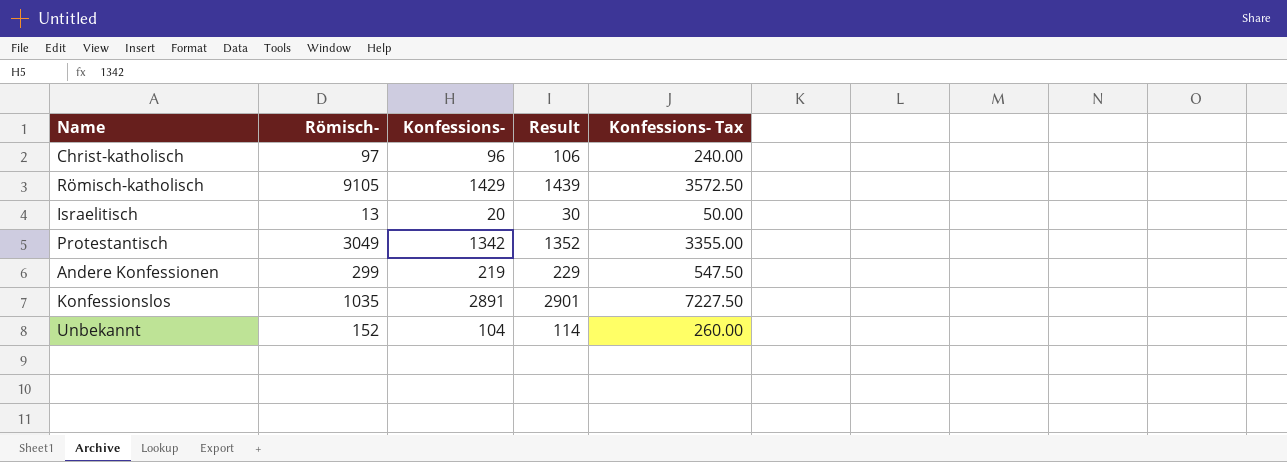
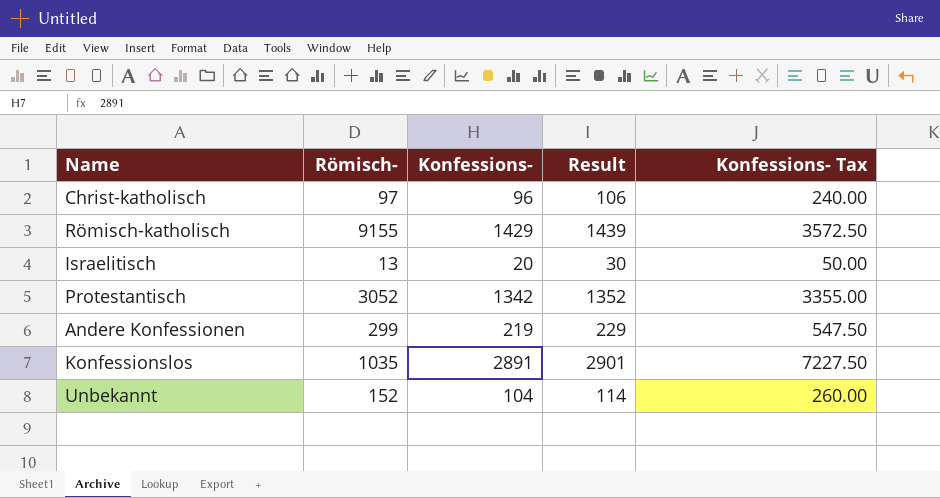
Römisch-katholisch | Römisch-: 9105 -> 9155
Protestantisch | Römisch-: 3049 -> 3052

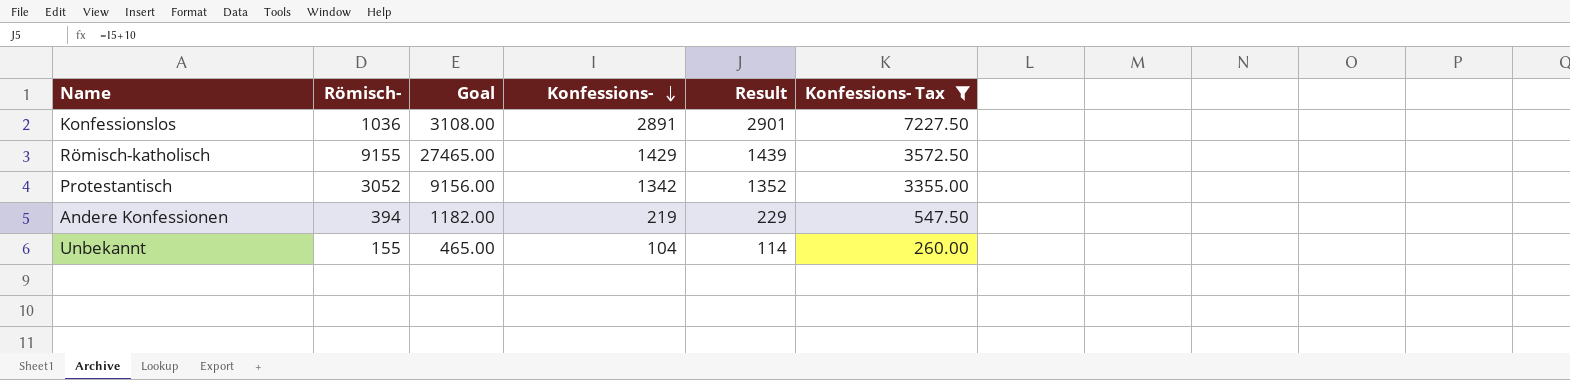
filter: none -> Konfessions- Tax >= 260.00
row order: none -> Konfessions- descending
column Goal | formula: none -> [Römisch-] * 3
Konfessionslos | Römisch-: 1035 -> 1036
Andere Konfessionen | Römisch-: 299 -> 394
Unbekannt | Römisch-: 152 -> 155

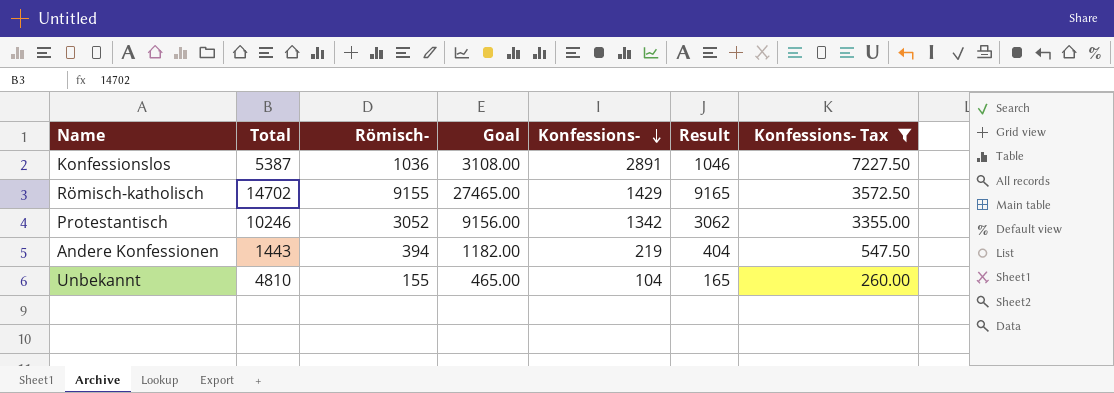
column Total | position: none -> 2
column Result | formula: [Konfessions-] + 10 -> [Römisch-] + 10

